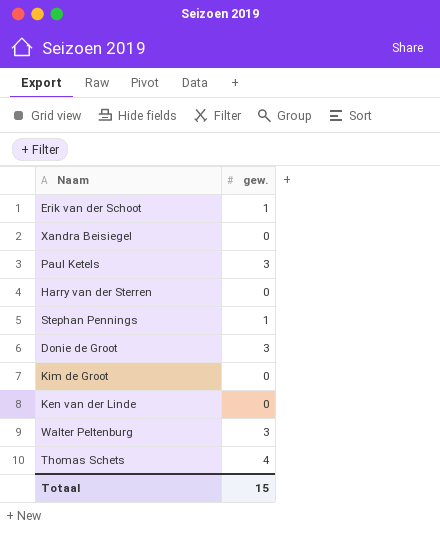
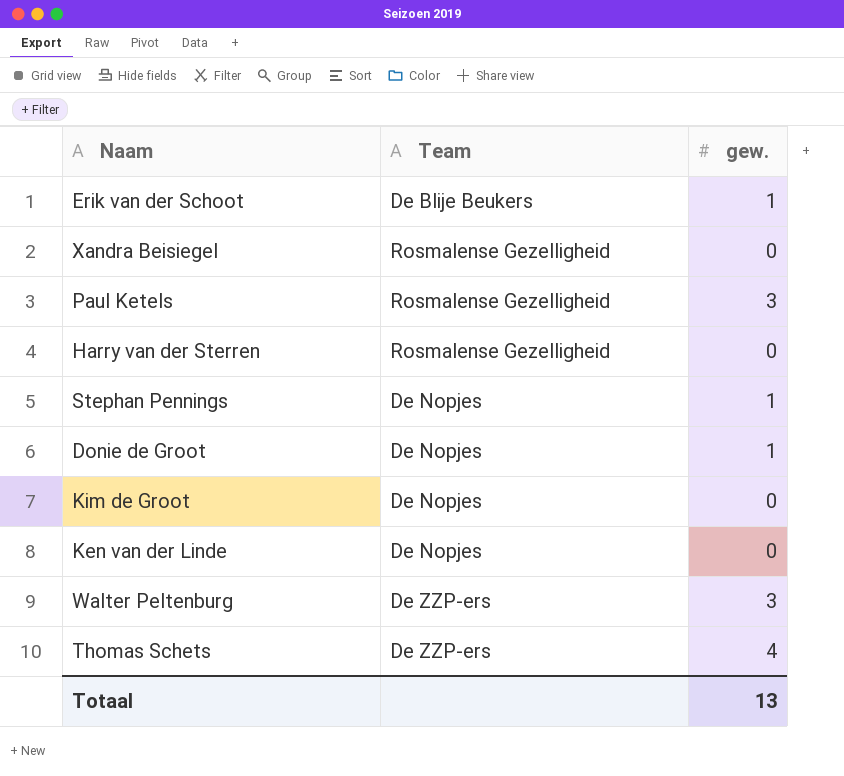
column Team | position: none -> 2
Donie de Groot | gew.: 3 -> 1
Totaal | gew.: 15 -> 13

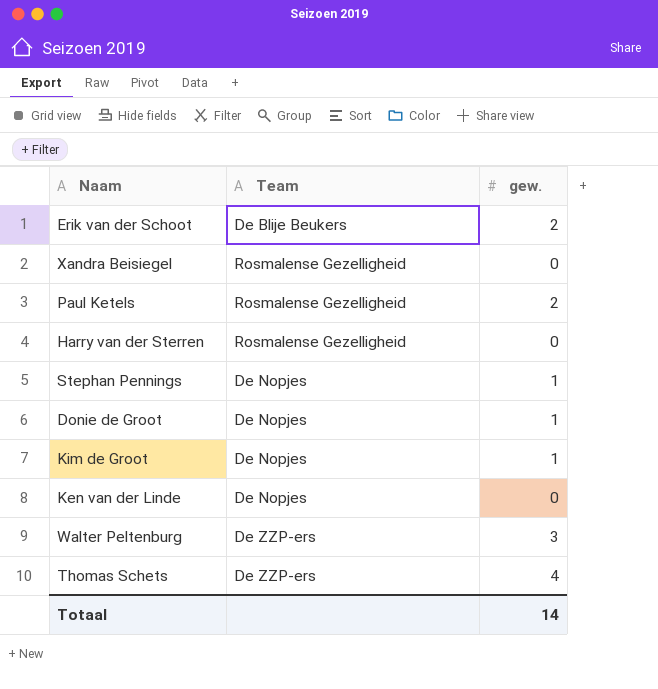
Erik van der Schoot | gew.: 1 -> 2
Paul Ketels | gew.: 3 -> 2
Kim de Groot | gew.: 0 -> 1
Totaal | gew.: 13 -> 14

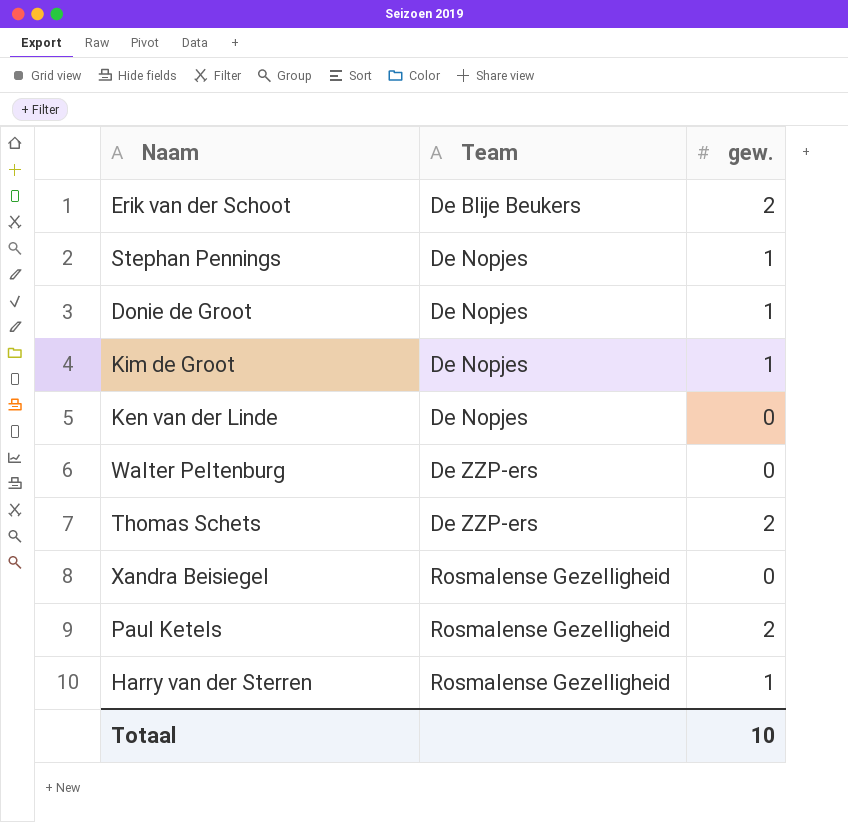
row order: none -> Team ascending
Walter Peltenburg | gew.: 3 -> 0
Thomas Schets | gew.: 4 -> 2
Harry van der Sterren | gew.: 0 -> 1
Totaal | gew.: 14 -> 10

